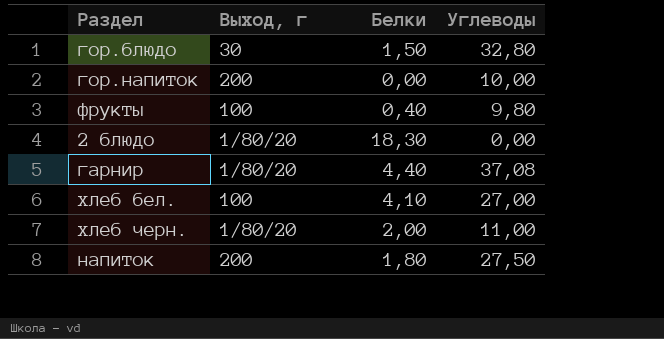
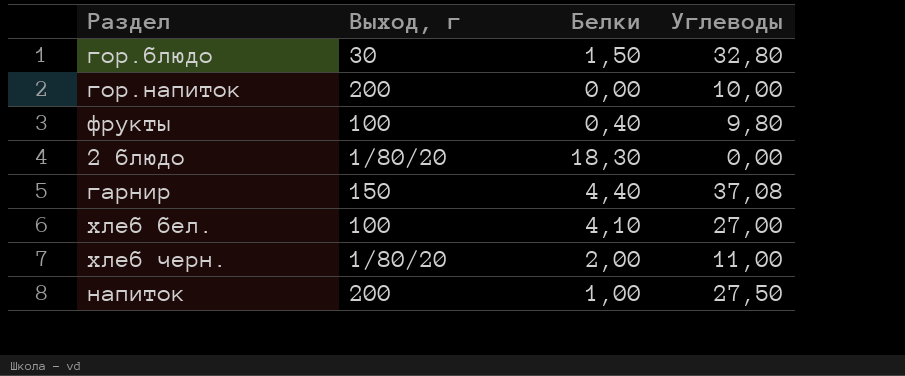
гарнир | Выход, г: 1/80/20 -> 150
напиток | Белки: 1,80 -> 1,00

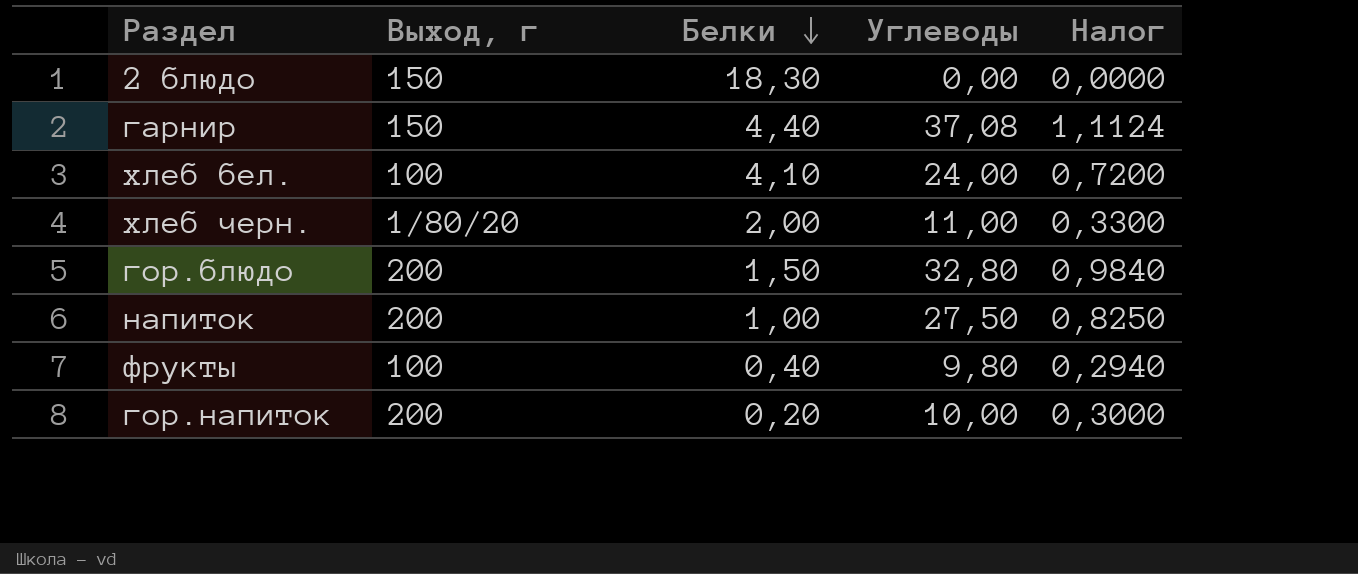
row order: none -> Белки descending
column Налог | formula: none -> [Углеводы] * 0,03
2 блюдо | Выход, г: 1/80/20 -> 150
хлеб бел. | Углеводы: 27,00 -> 24,00
гор.блюдо | Выход, г: 30 -> 200
гор.напиток | Белки: 0,00 -> 0,20

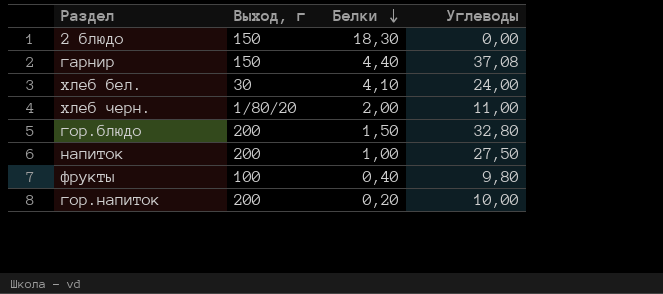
column Налог | formula: [Углеводы] * 0,03 -> none
хлеб бел. | Выход, г: 100 -> 30

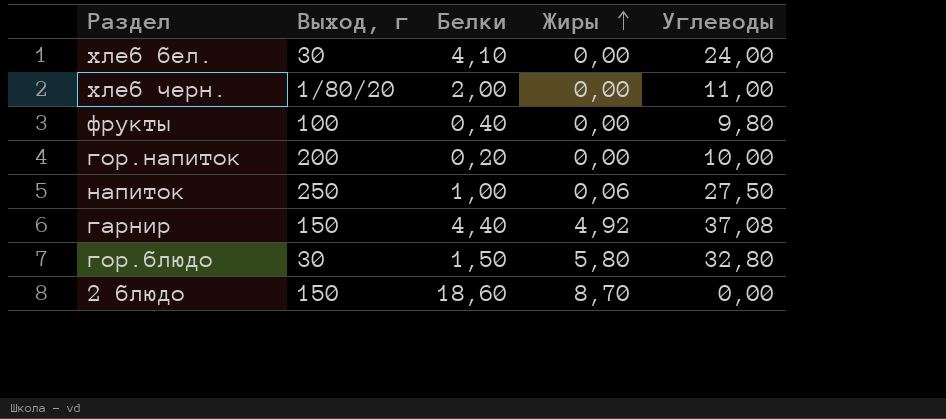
row order: Белки descending -> Жиры ascending
column Жиры | position: none -> 4
напиток | Выход, г: 200 -> 250
гор.блюдо | Выход, г: 200 -> 30
2 блюдо | Белки: 18,30 -> 18,60

